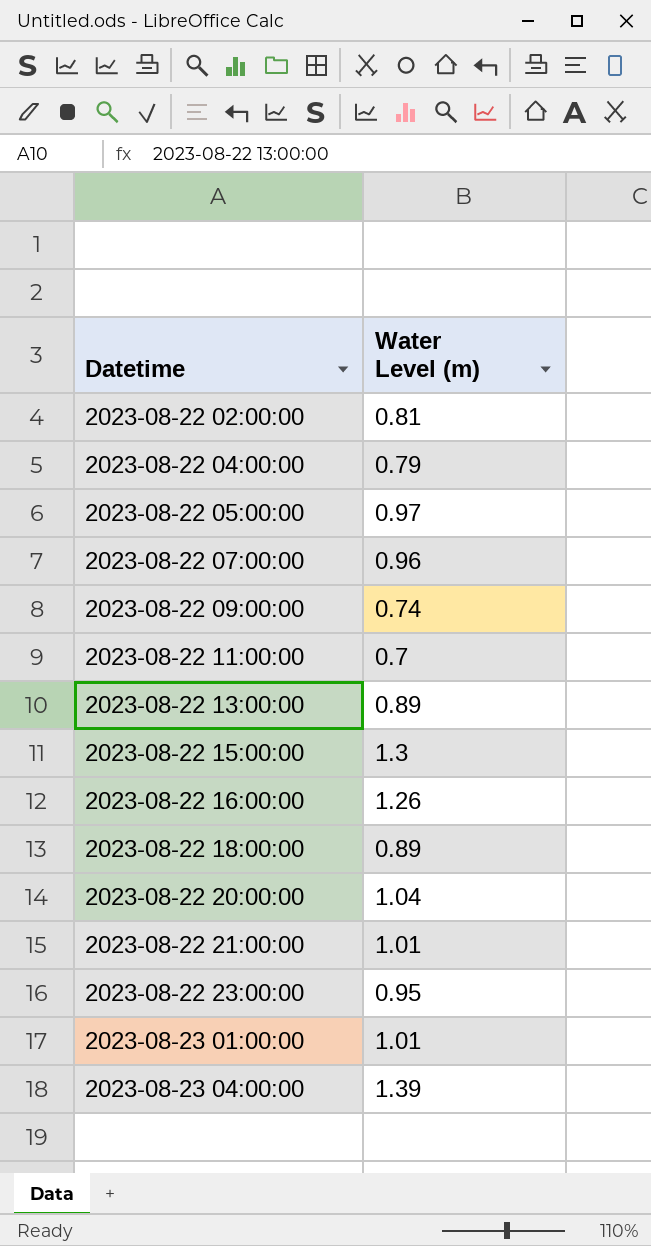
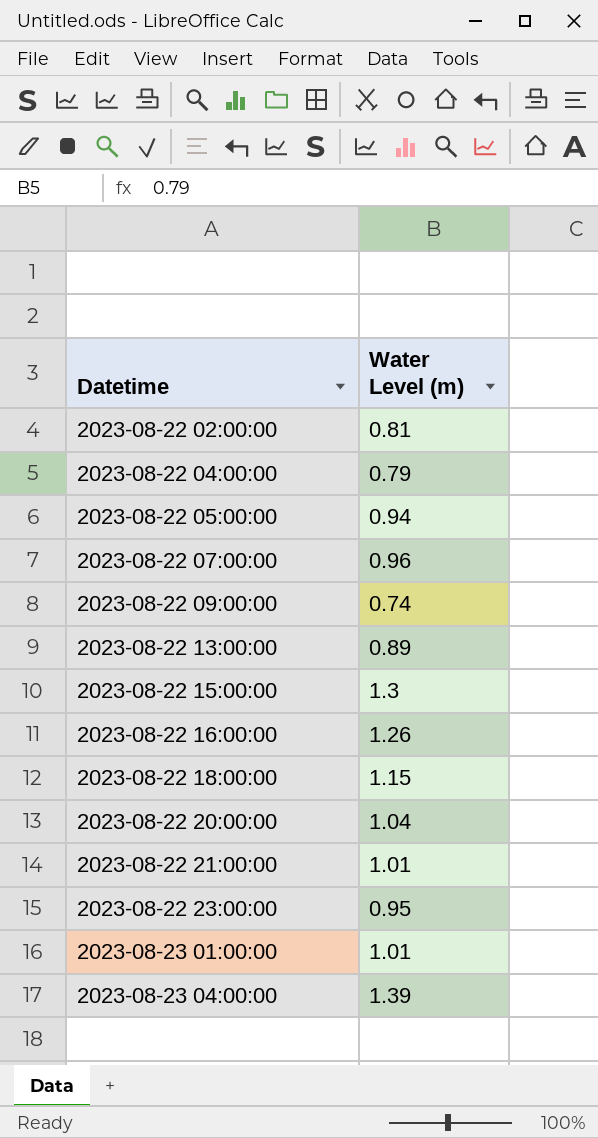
row 2023-08-22 11:00:00: 0.7 -> none
2023-08-22 05:00:00 | Water Level (m): 0.97 -> 0.94
2023-08-22 18:00:00 | Water Level (m): 0.89 -> 1.15

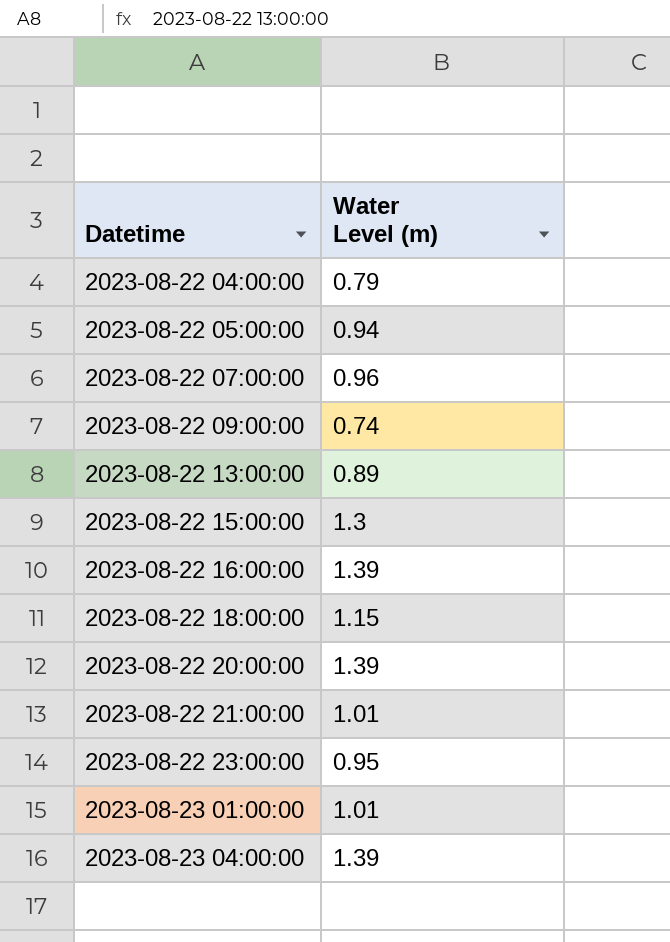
row 2023-08-22 02:00:00: 0.81 -> none
2023-08-22 16:00:00 | Water Level (m): 1.26 -> 1.39
2023-08-22 20:00:00 | Water Level (m): 1.04 -> 1.39

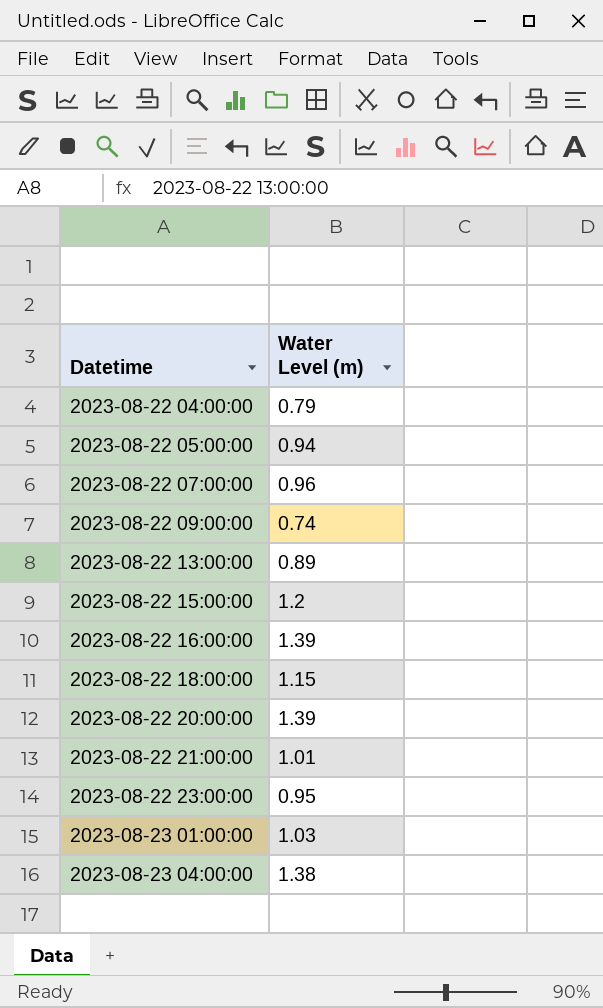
2023-08-22 15:00:00 | Water Level (m): 1.3 -> 1.2
2023-08-23 01:00:00 | Water Level (m): 1.01 -> 1.03
2023-08-23 04:00:00 | Water Level (m): 1.39 -> 1.38

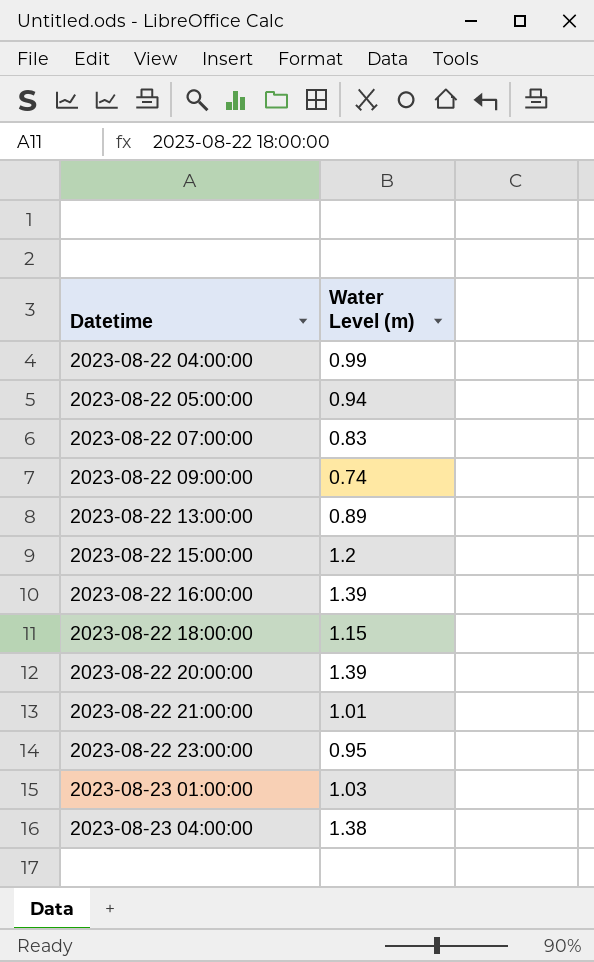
2023-08-22 04:00:00 | Water Level (m): 0.79 -> 0.99
2023-08-22 07:00:00 | Water Level (m): 0.96 -> 0.83

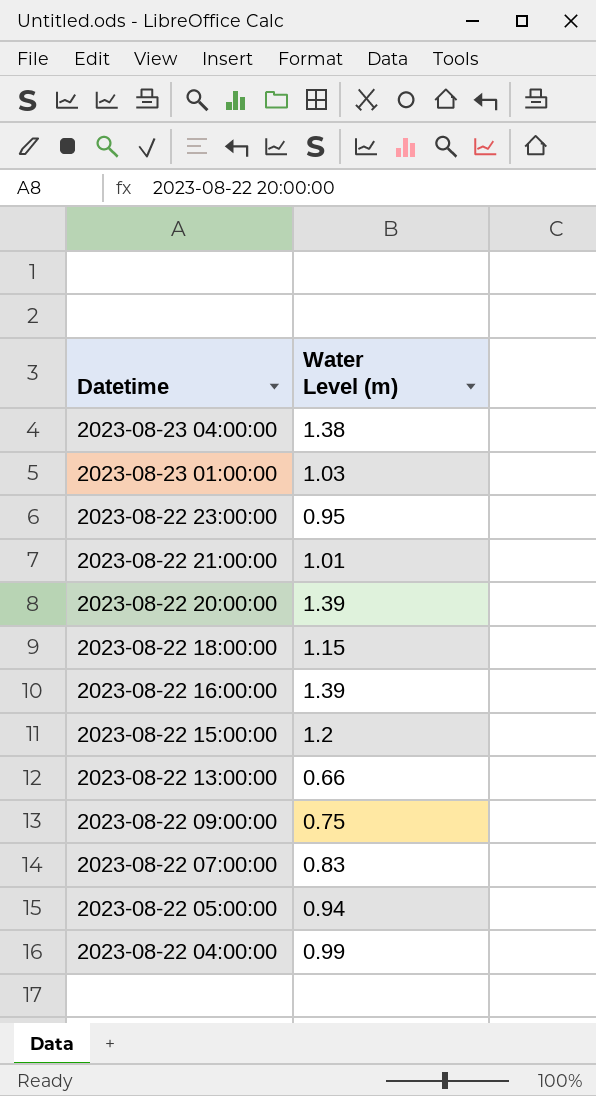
row order: Datetime ascending -> Datetime descending
2023-08-22 13:00:00 | Water Level (m): 0.89 -> 0.66
2023-08-22 09:00:00 | Water Level (m): 0.74 -> 0.75

